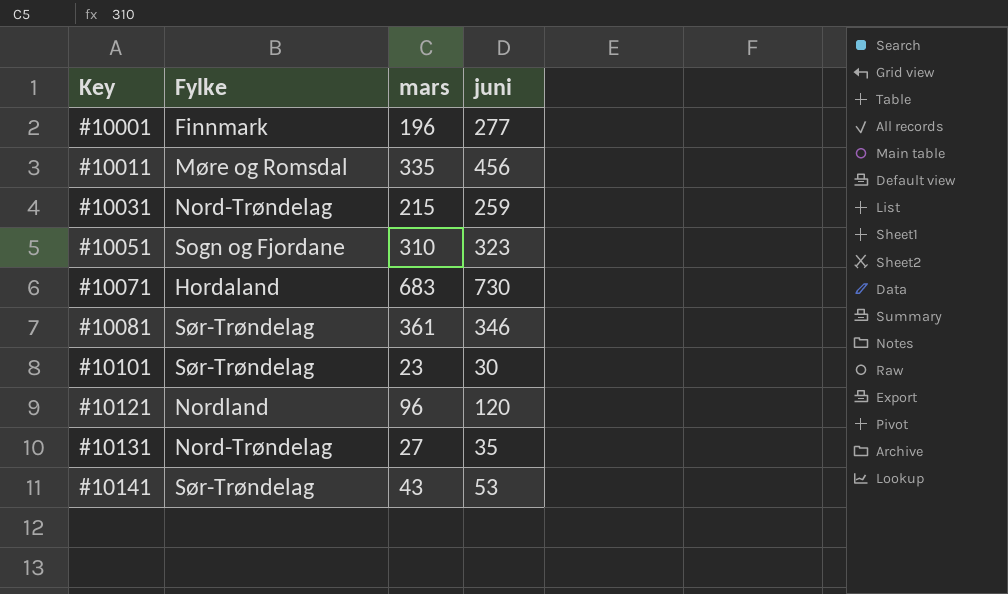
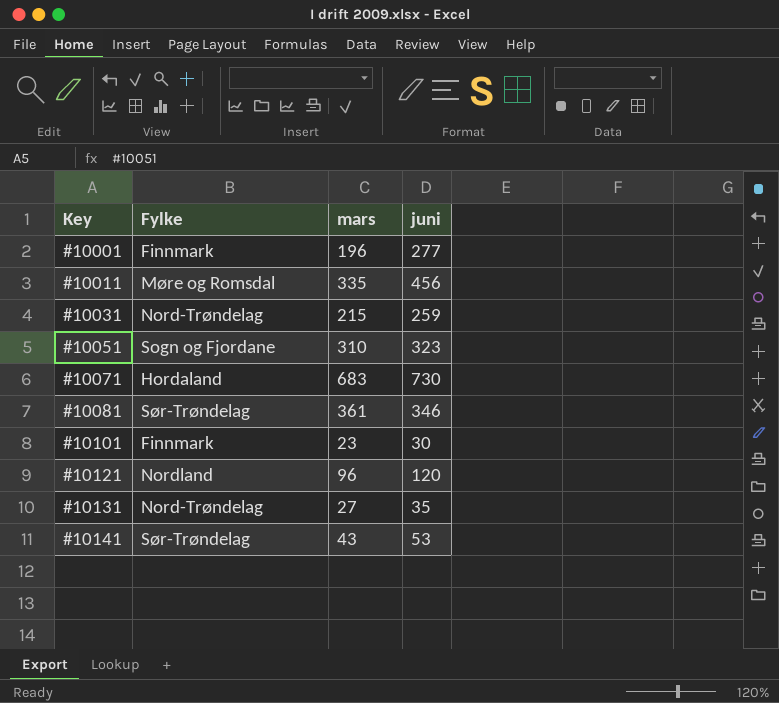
#10101 | Fylke: Sør-Trøndelag -> Finnmark

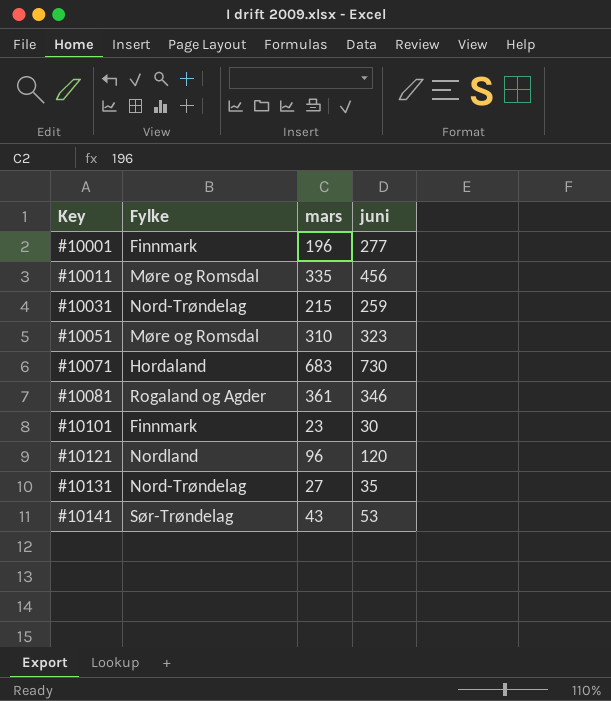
#10051 | Fylke: Sogn og Fjordane -> Møre og Romsdal
#10081 | Fylke: Sør-Trøndelag -> Rogaland og Agder

